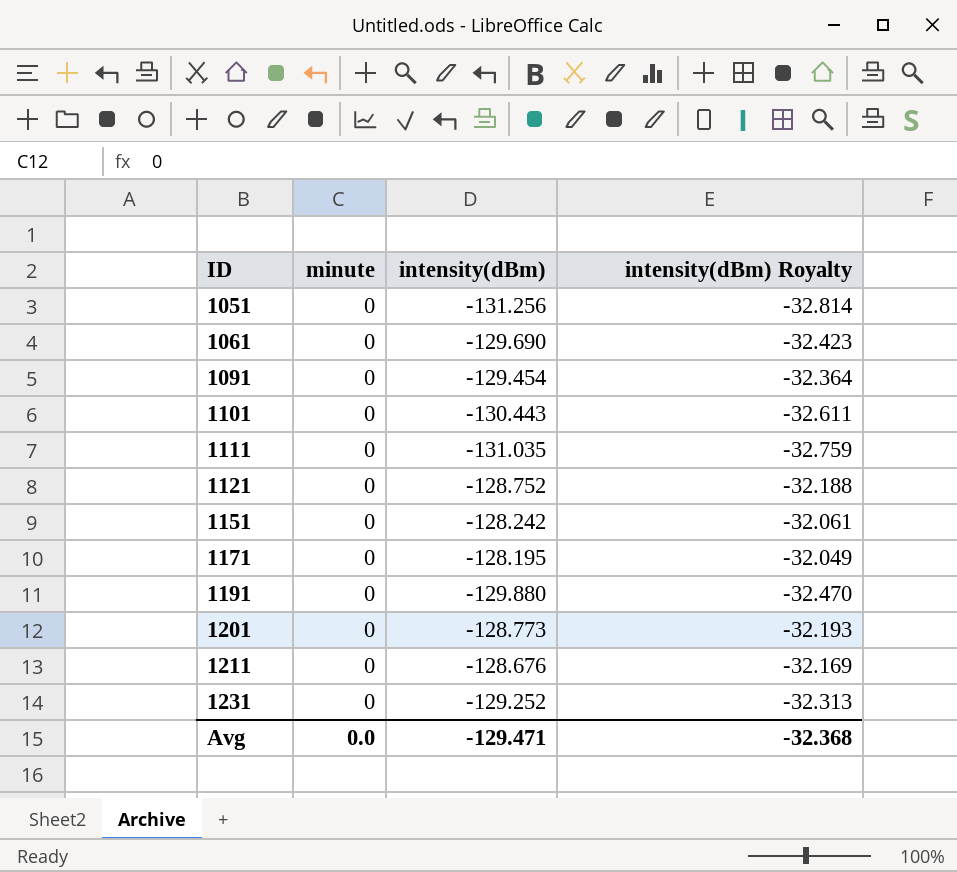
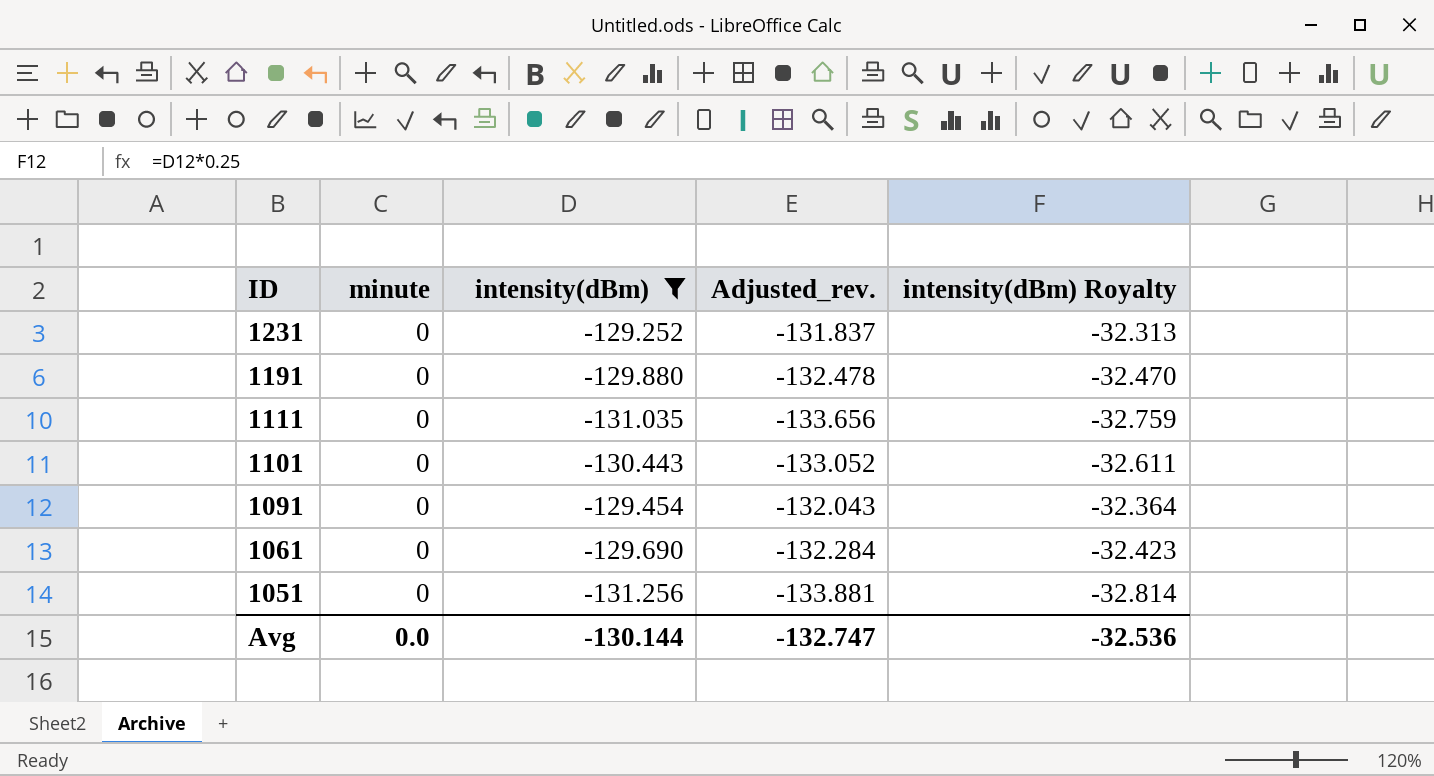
filter: none -> intensity(dBm) <= -129.252
row order: ID ascending -> ID descending
column Adjusted_rev. | formula: none -> [intensity(dBm)] * 1.02
Avg | intensity(dBm): -129.471 -> -130.144
Avg | intensity(dBm) Royalty: -32.368 -> -32.536

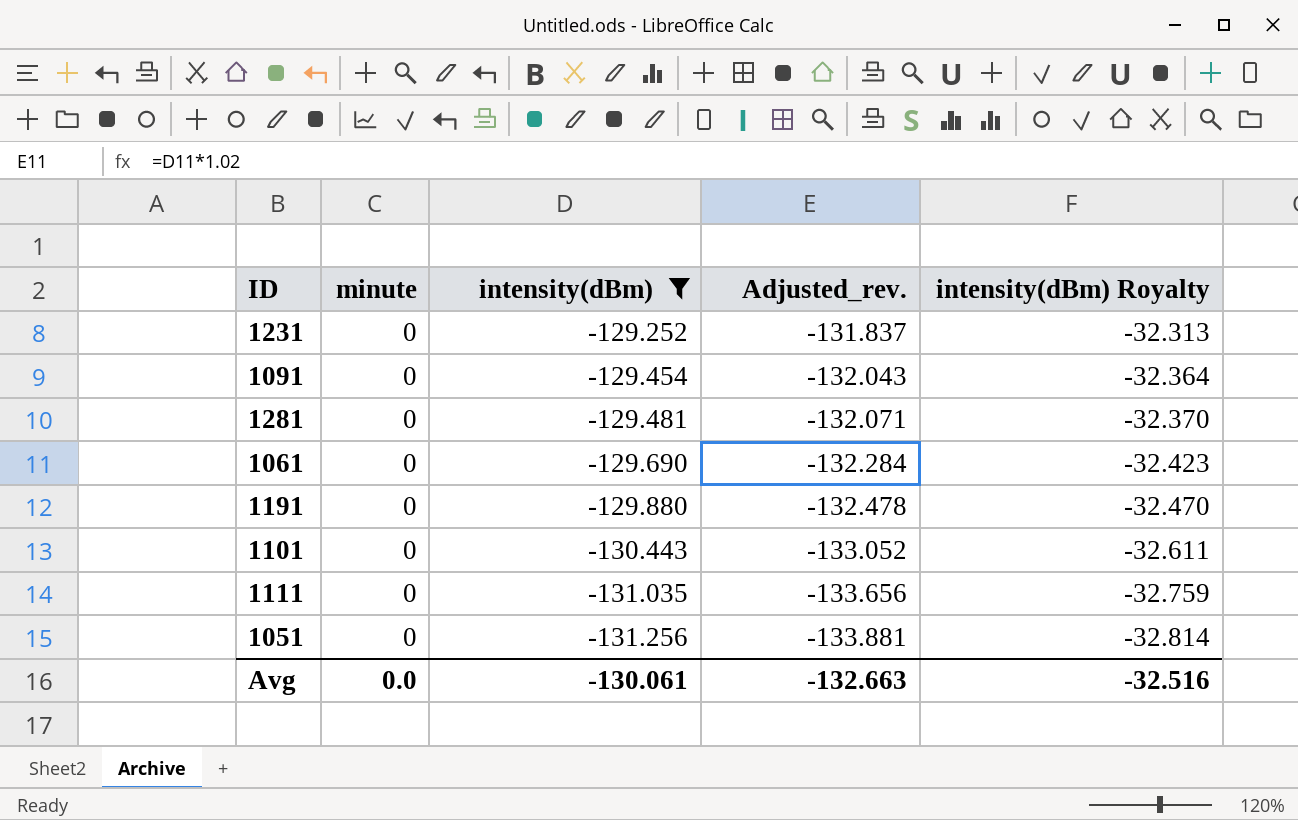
row order: ID descending -> intensity(dBm) descending
row 1281: none -> 0 | -129.481 | -132.071 | -32.370
Avg | intensity(dBm): -130.144 -> -130.061
Avg | Adjusted_rev.: -132.747 -> -132.663
Avg | intensity(dBm) Royalty: -32.536 -> -32.516

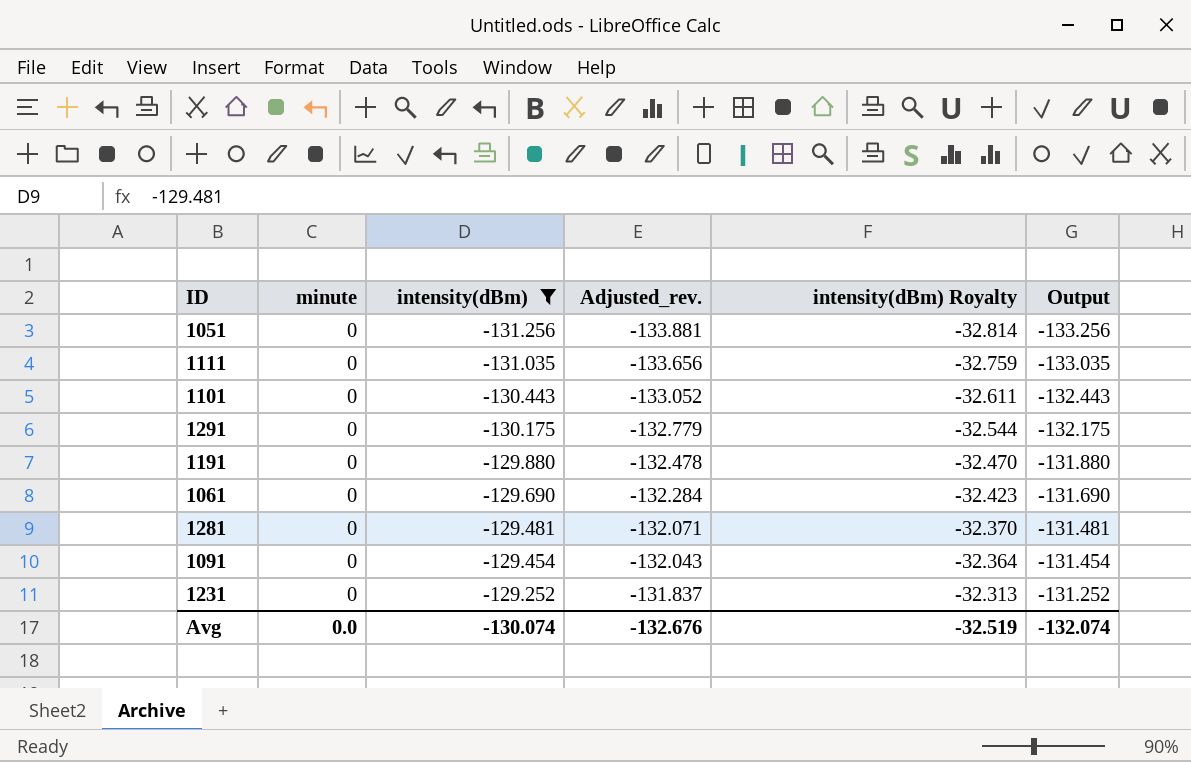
row order: intensity(dBm) descending -> intensity(dBm) ascending
column Output | formula: none -> [intensity(dBm)] - 2
row 1291: none -> 0 | -130.175 | -132.779 | -32.544 | -132.175
Avg | intensity(dBm): -130.061 -> -130.074
Avg | Adjusted_rev.: -132.663 -> -132.676
Avg | intensity(dBm) Royalty: -32.516 -> -32.519

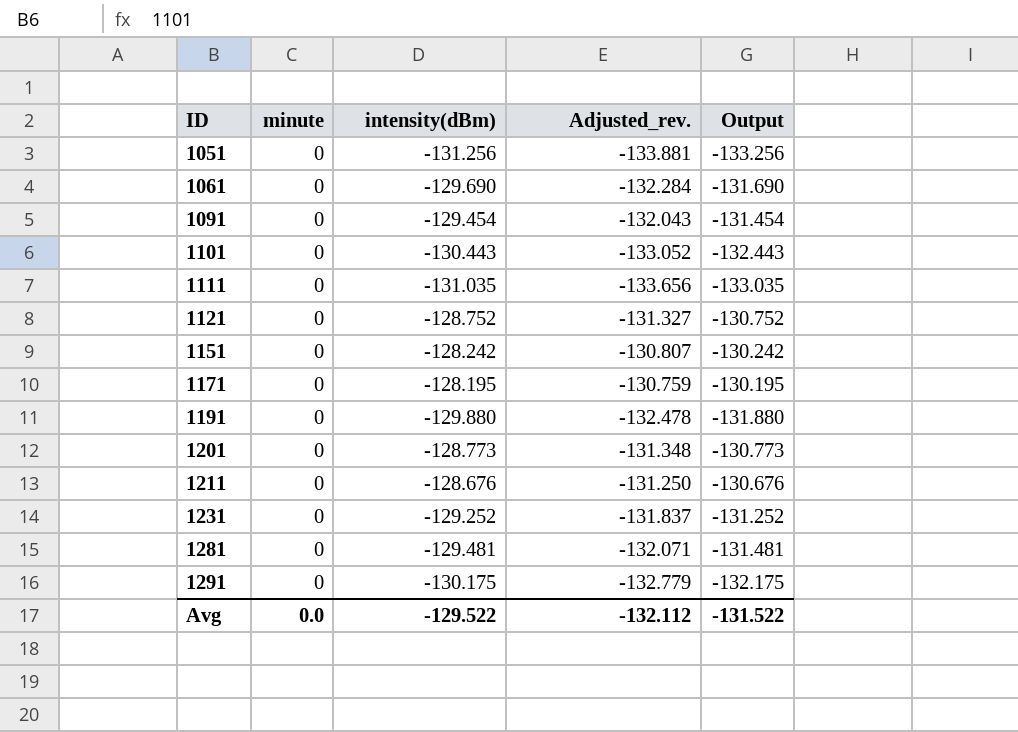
filter: intensity(dBm) <= -129.252 -> none
row order: intensity(dBm) ascending -> ID ascending
column intensity(dBm) Royalty | formula: [intensity(dBm)] * 0.25 -> none
Avg | intensity(dBm): -130.074 -> -129.522
Avg | Adjusted_rev.: -132.676 -> -132.112
Avg | Output: -132.074 -> -131.522

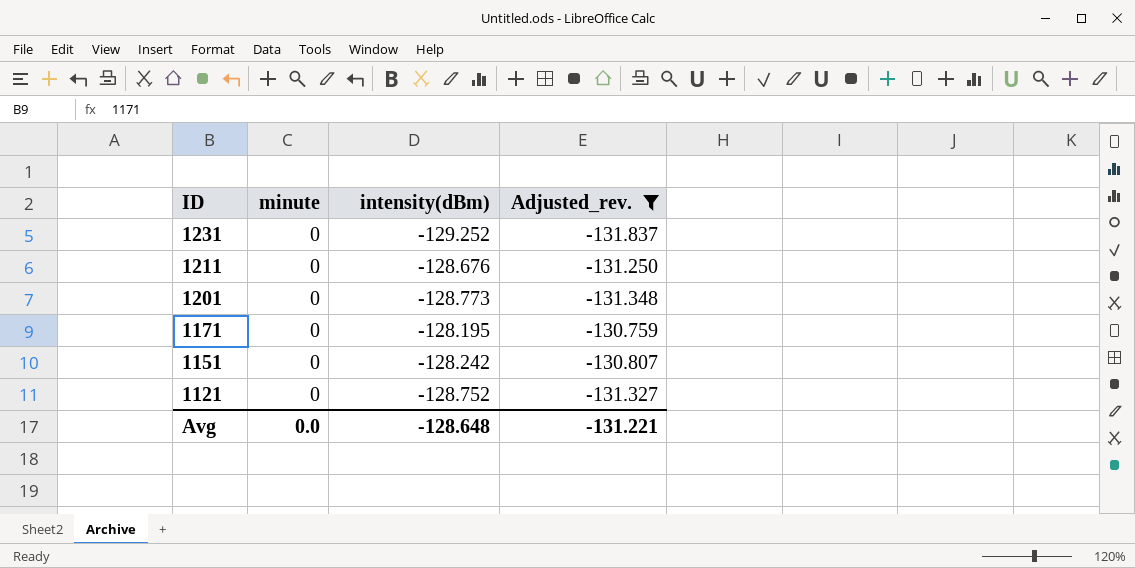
filter: none -> Adjusted_rev. >= -131.837
row order: ID ascending -> ID descending
column Output | formula: [intensity(dBm)] - 2 -> none
Avg | intensity(dBm): -129.522 -> -128.648
Avg | Adjusted_rev.: -132.112 -> -131.221

